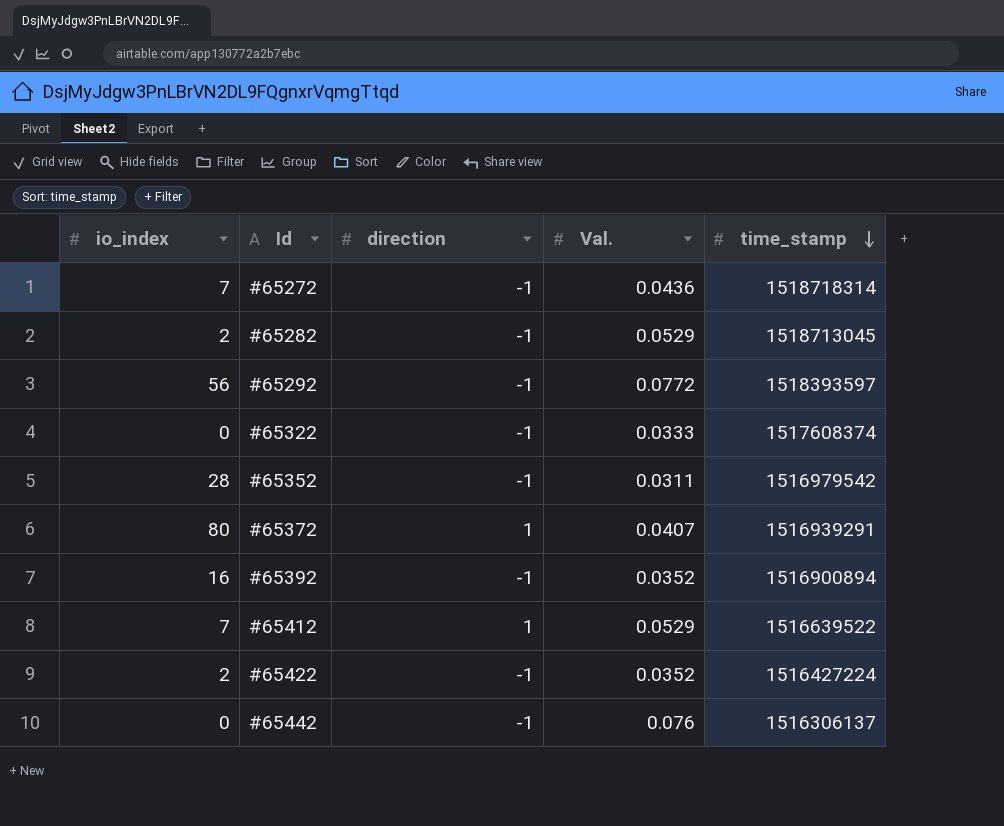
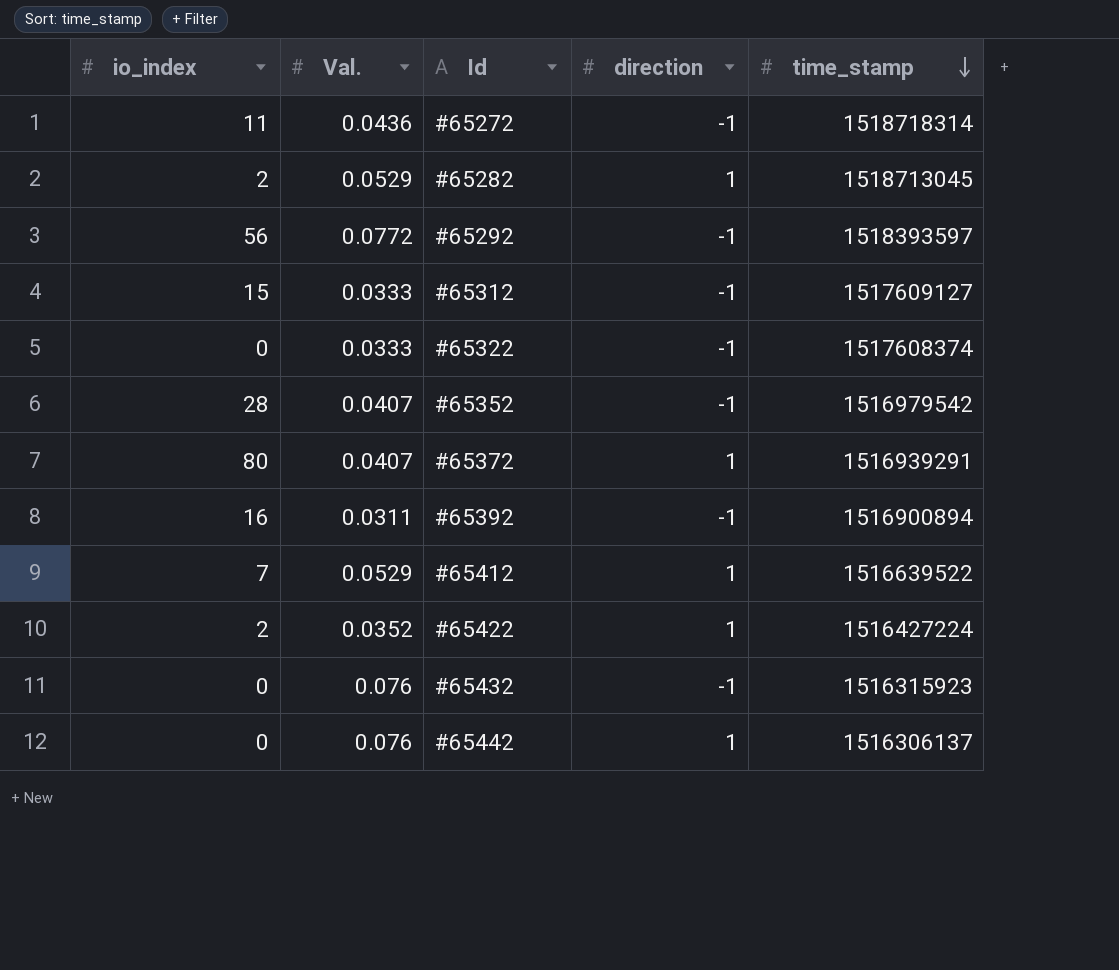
column Val. | position: 4 -> 2
#65272 | io_index: 7 -> 11
#65282 | direction: -1 -> 1
row #65312: none -> 15 | 0.0333 | -1 | 1517609127
#65352 | Val.: 0.0311 -> 0.0407
#65392 | Val.: 0.0352 -> 0.0311
#65422 | direction: -1 -> 1
row #65432: none -> 0 | 0.076 | -1 | 1516315923
#65442 | direction: -1 -> 1

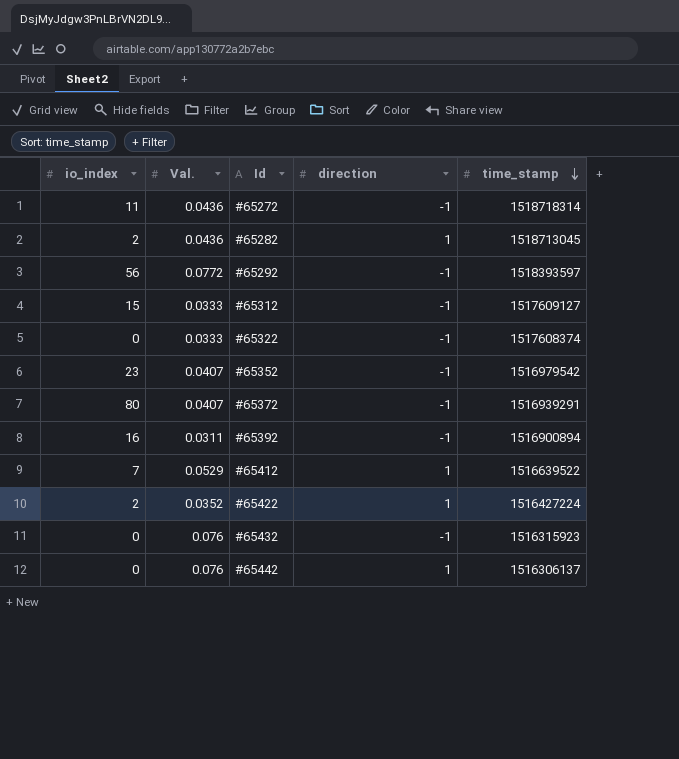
#65282 | Val.: 0.0529 -> 0.0436
#65352 | io_index: 28 -> 23
#65372 | direction: 1 -> -1

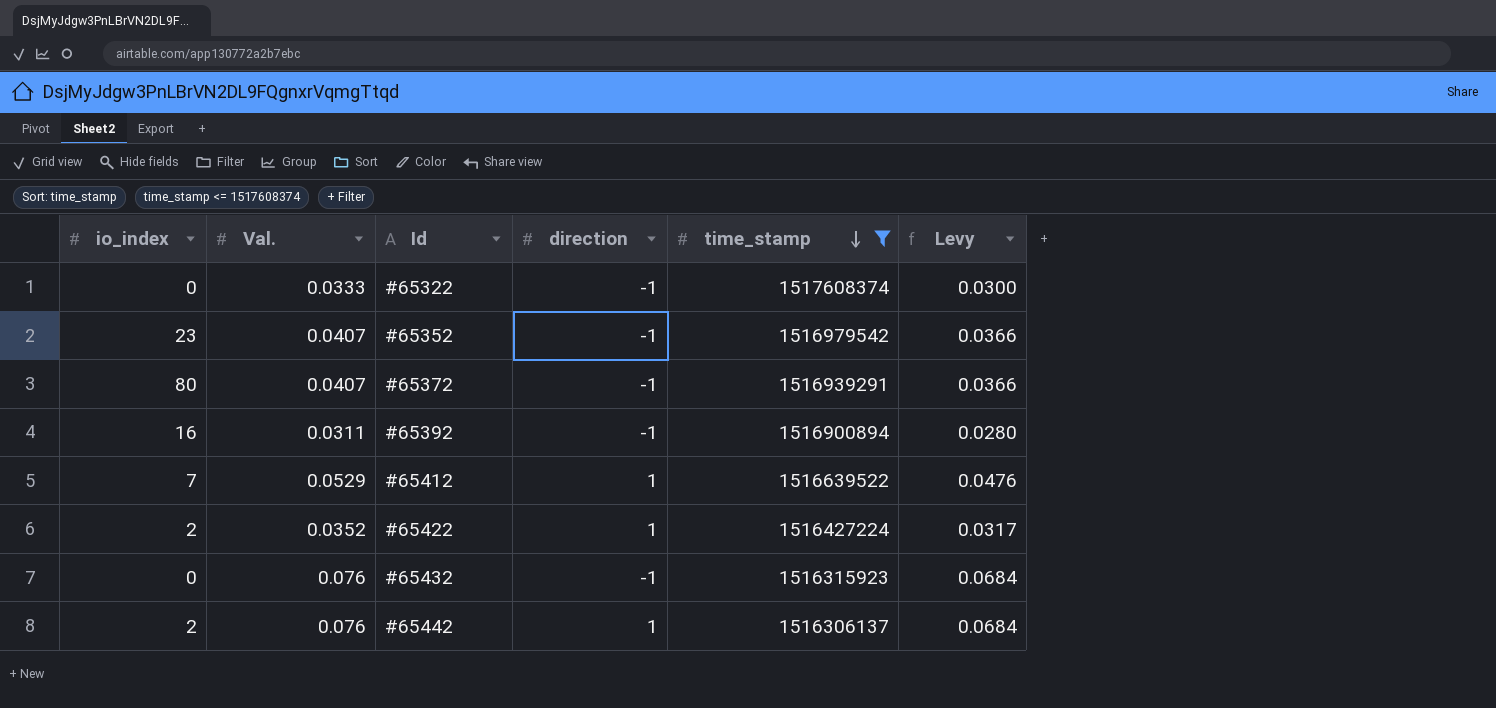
filter: none -> time_stamp <= 1517608374
column Levy | formula: none -> [Val.] * 0.9
#65442 | io_index: 0 -> 2

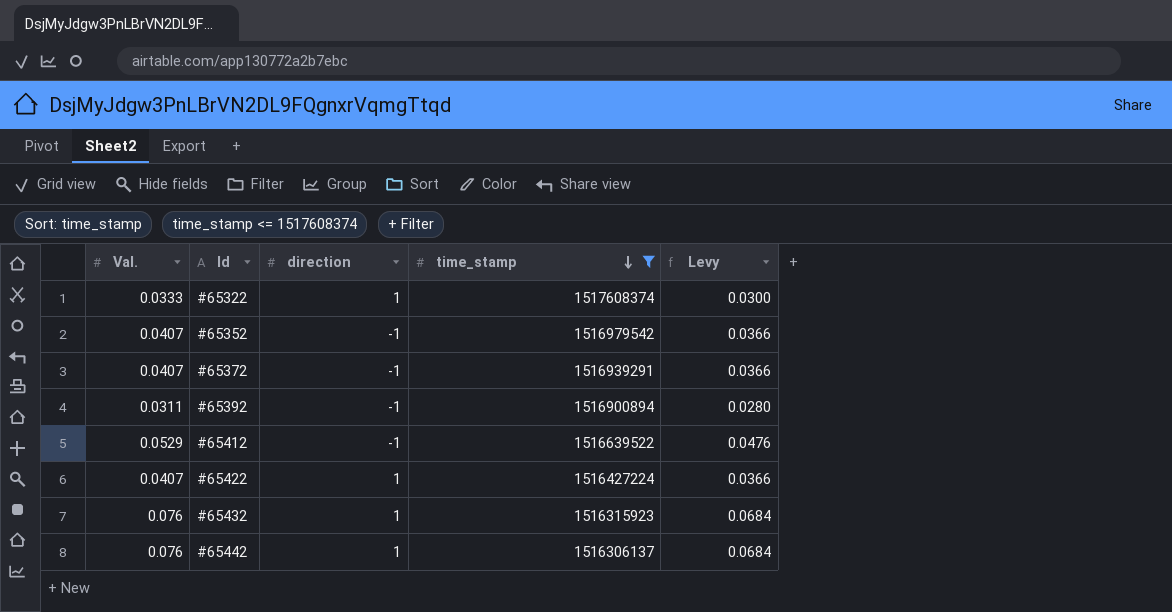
column io_index | position: 1 -> none
#65322 | direction: -1 -> 1
#65412 | direction: 1 -> -1
#65422 | Val.: 0.0352 -> 0.0407
#65422 | Levy: 0.0317 -> 0.0366
#65432 | direction: -1 -> 1

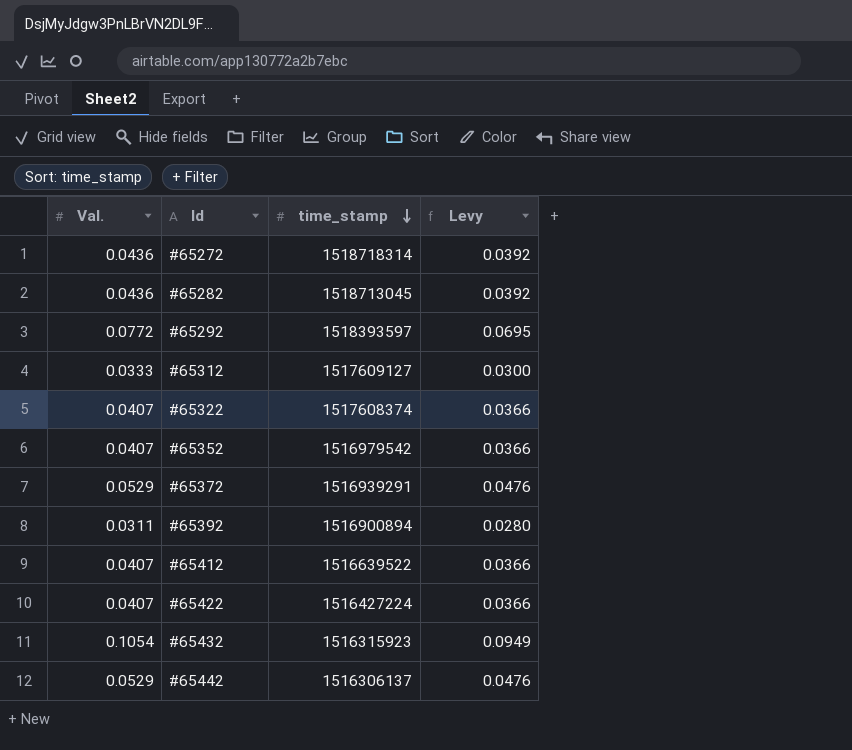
filter: time_stamp <= 1517608374 -> none
column direction | position: 3 -> none
#65322 | Val.: 0.0333 -> 0.0407
#65322 | Levy: 0.0300 -> 0.0366
#65372 | Val.: 0.0407 -> 0.0529
#65372 | Levy: 0.0366 -> 0.0476
#65412 | Val.: 0.0529 -> 0.0407
#65412 | Levy: 0.0476 -> 0.0366
#65432 | Val.: 0.076 -> 0.1054
#65432 | Levy: 0.0684 -> 0.0949
#65442 | Val.: 0.076 -> 0.0529
#65442 | Levy: 0.0684 -> 0.0476

